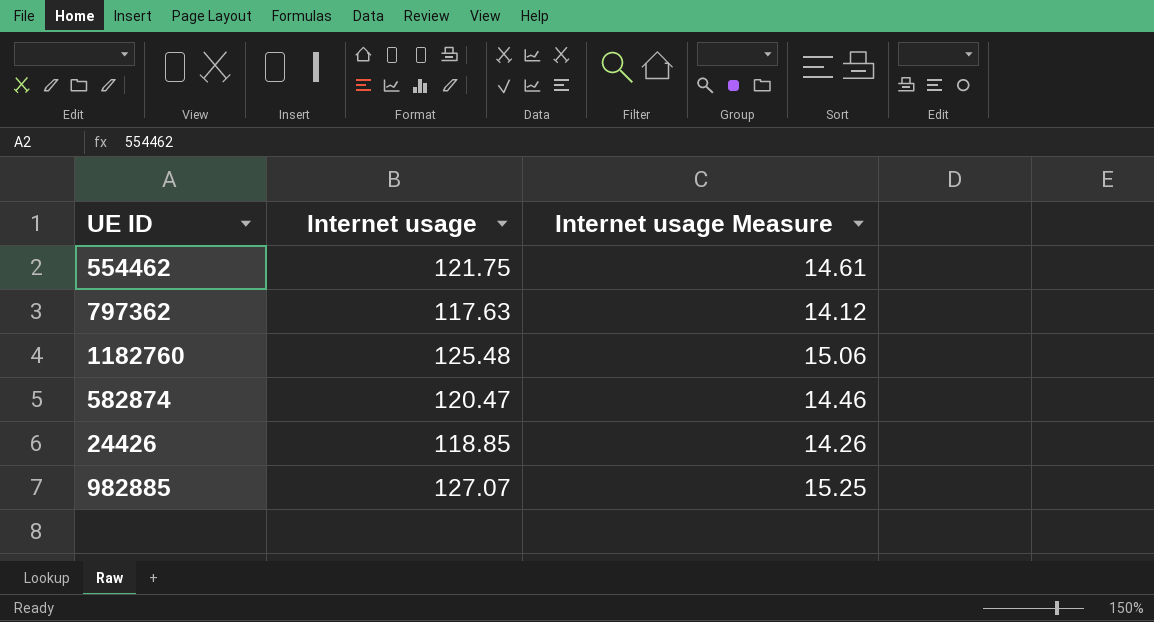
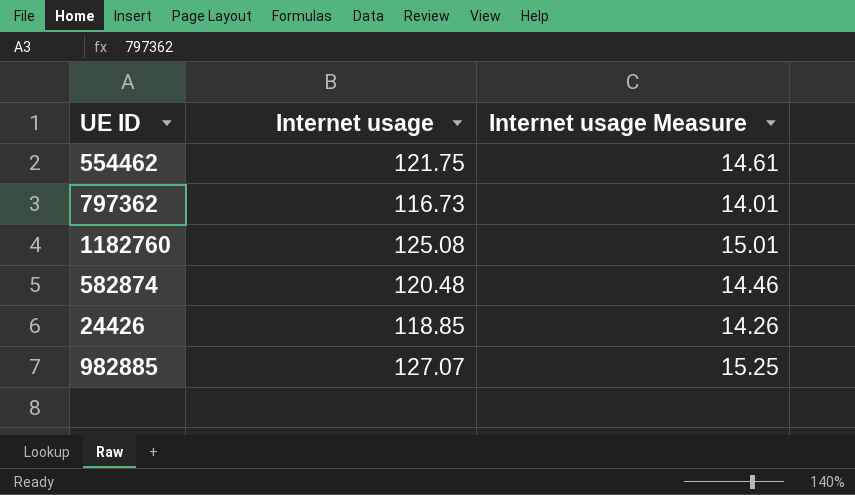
797362 | Internet usage: 117.63 -> 116.73
797362 | Internet usage Measure: 14.12 -> 14.01
1182760 | Internet usage: 125.48 -> 125.08
1182760 | Internet usage Measure: 15.06 -> 15.01
582874 | Internet usage: 120.47 -> 120.48

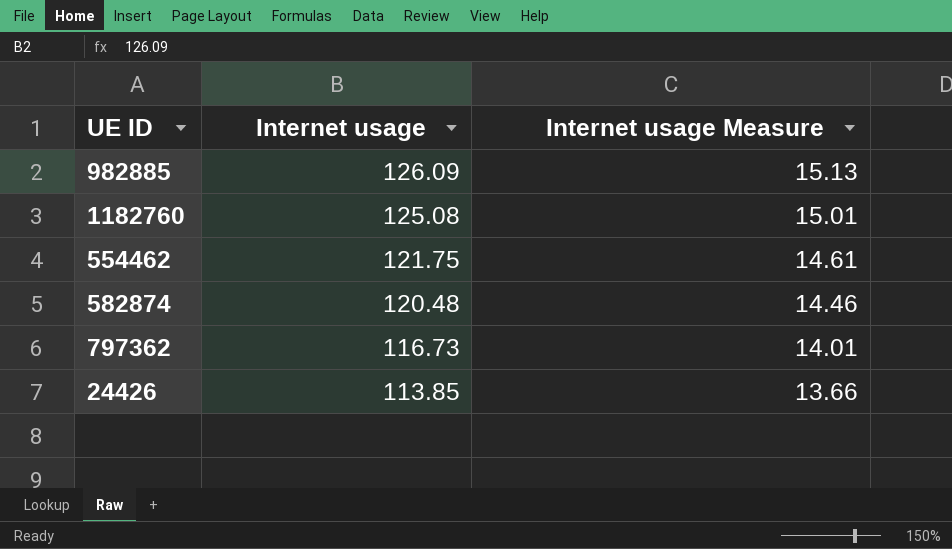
row order: none -> Internet usage descending
982885 | Internet usage: 127.07 -> 126.09
982885 | Internet usage Measure: 15.25 -> 15.13
24426 | Internet usage: 118.85 -> 113.85
24426 | Internet usage Measure: 14.26 -> 13.66

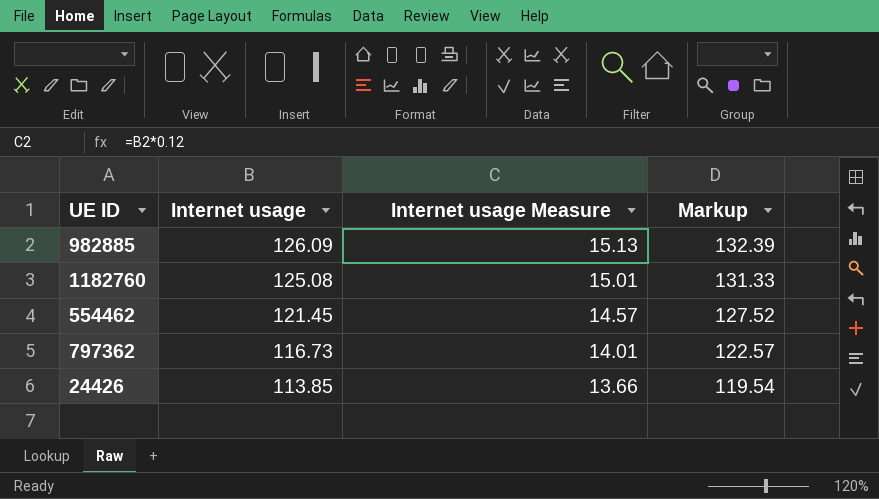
column Markup | formula: none -> [Internet usage] * 1.05
row 582874: 120.48 | 14.46 -> none
554462 | Internet usage: 121.75 -> 121.45
554462 | Internet usage Measure: 14.61 -> 14.57

